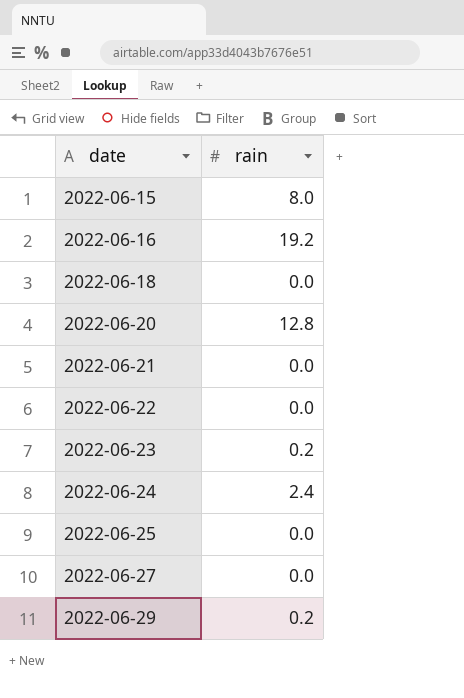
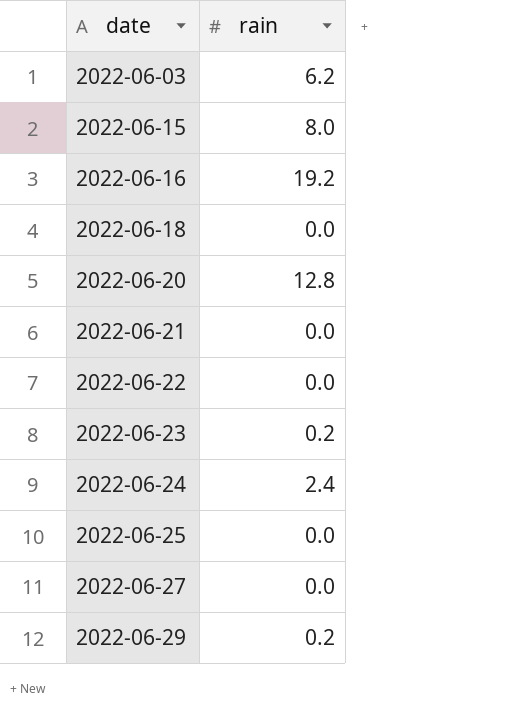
row 2022-06-03: none -> 6.2

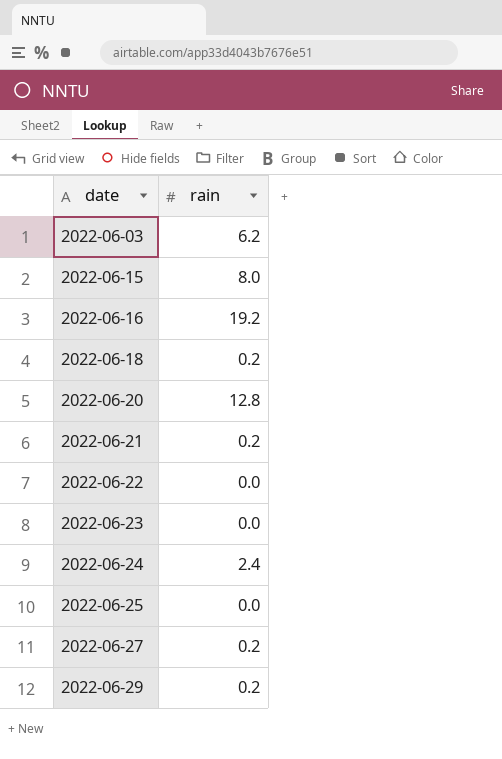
2022-06-18 | rain: 0.0 -> 0.2
2022-06-21 | rain: 0.0 -> 0.2
2022-06-23 | rain: 0.2 -> 0.0
2022-06-27 | rain: 0.0 -> 0.2

